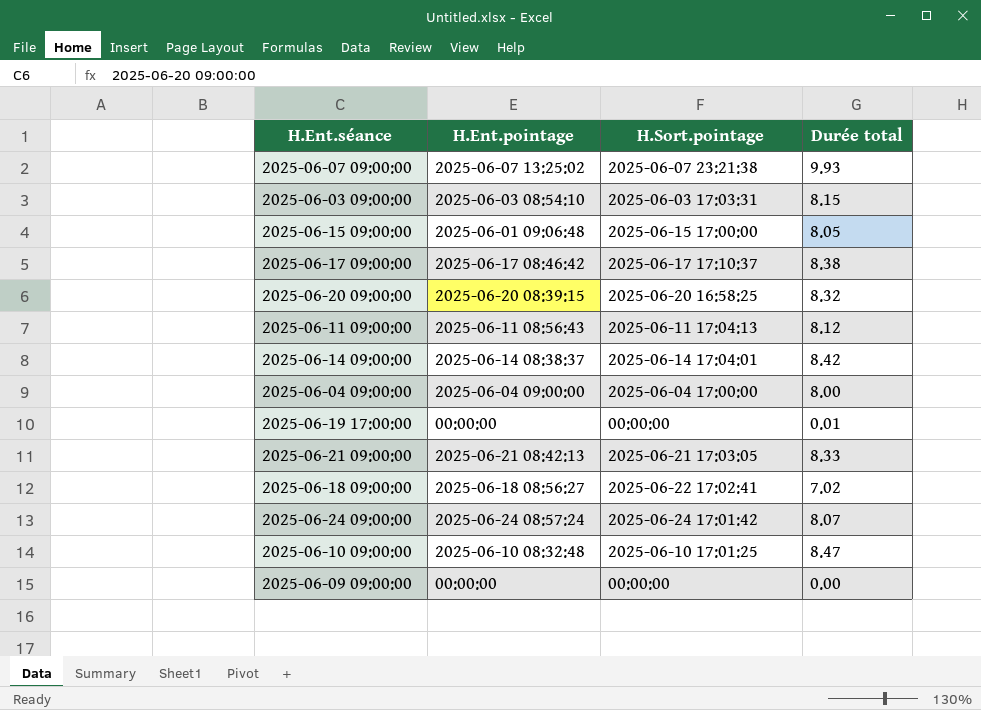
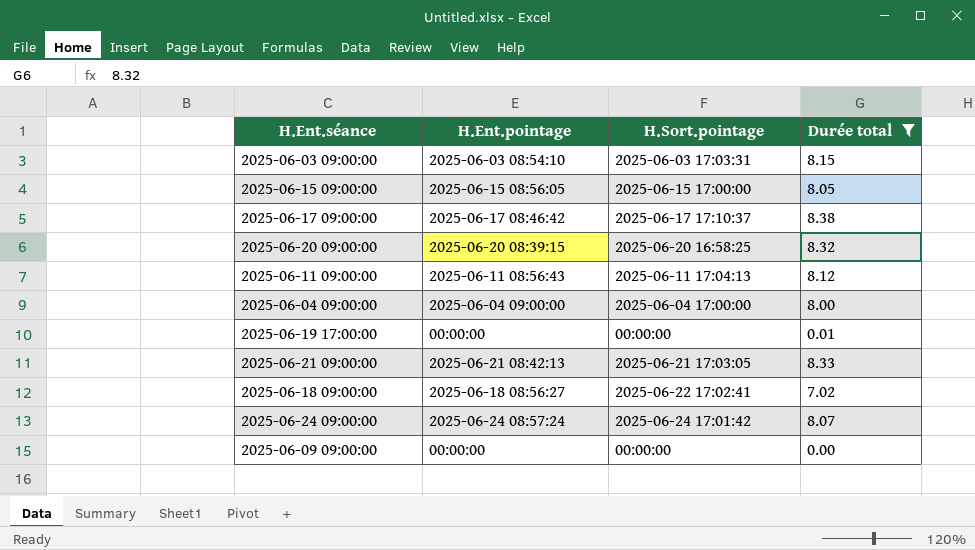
filter: none -> Durée total <= 8.38
2025-06-15 09:00:00 | H.Ent.pointage: 2025-06-01 09:06:48 -> 2025-06-15 08:56:05

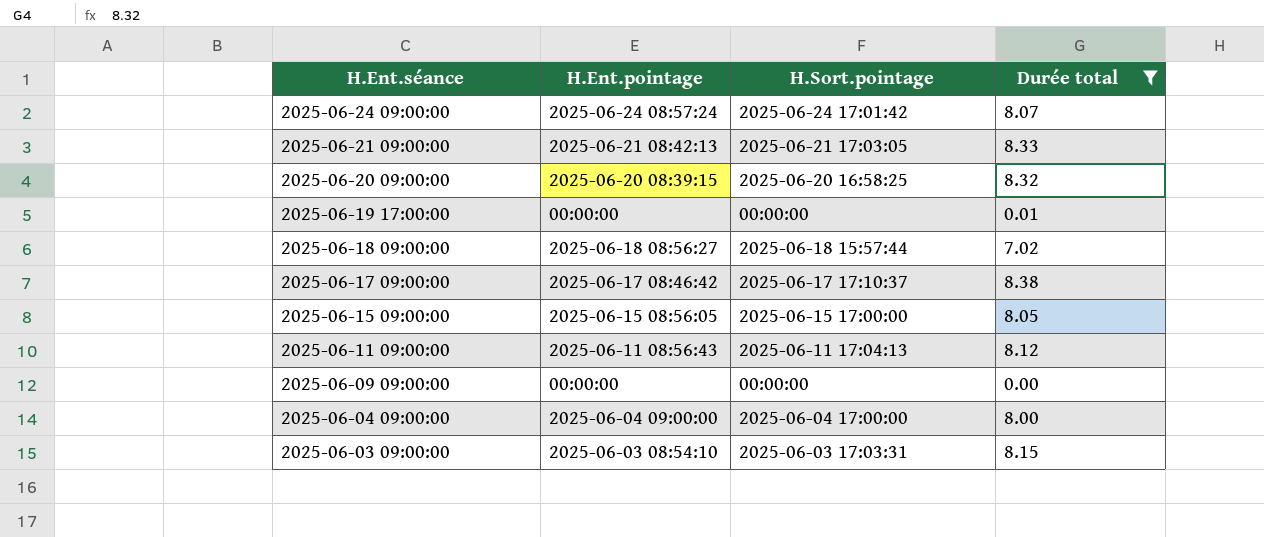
row order: none -> H.Ent.séance descending
2025-06-18 09:00:00 | H.Sort.pointage: 2025-06-22 17:02:41 -> 2025-06-18 15:57:44

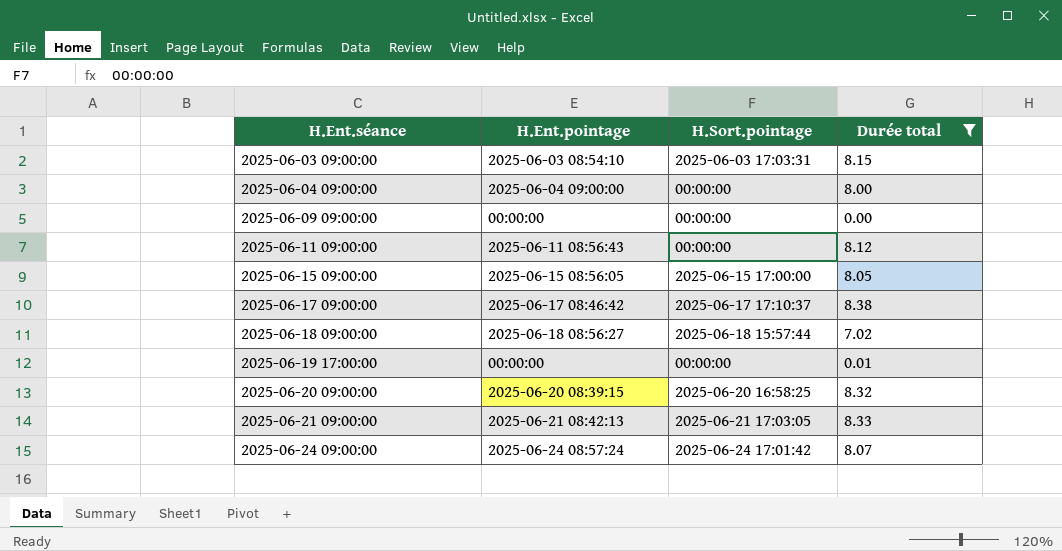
row order: H.Ent.séance descending -> H.Ent.séance ascending
2025-06-04 09:00:00 | H.Sort.pointage: 2025-06-04 17:00:00 -> 00:00:00
2025-06-11 09:00:00 | H.Sort.pointage: 2025-06-11 17:04:13 -> 00:00:00

